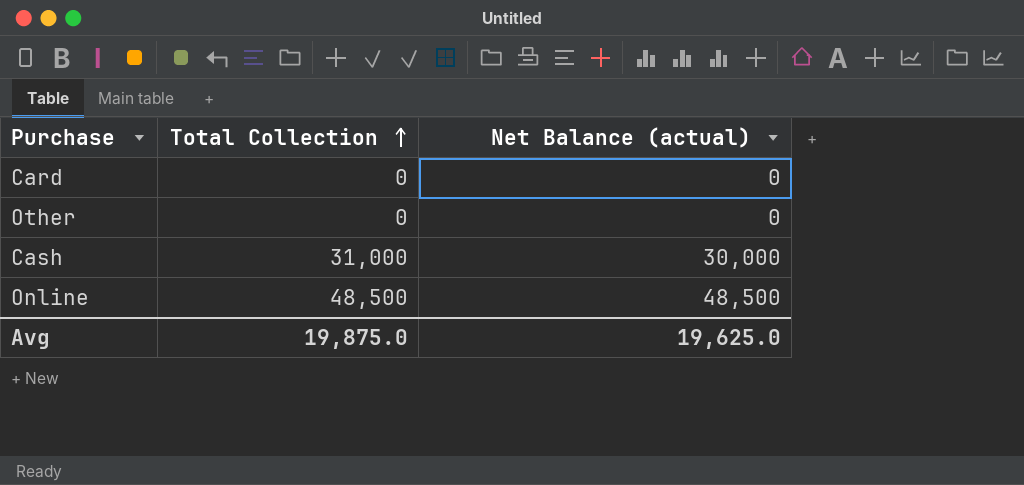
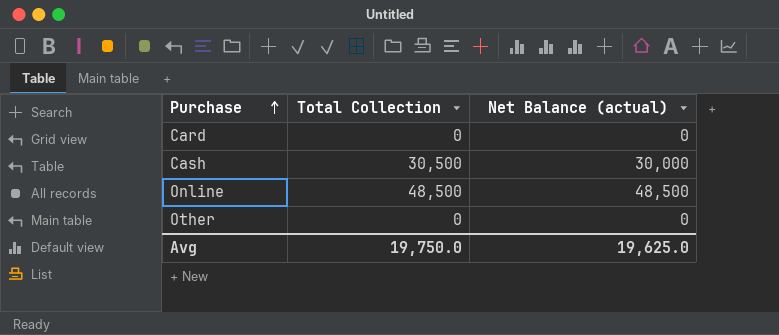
row order: Total Collection ascending -> Purchase ascending
Cash | Total Collection: 31,000 -> 30,500
Avg | Total Collection: 19,875.0 -> 19,750.0

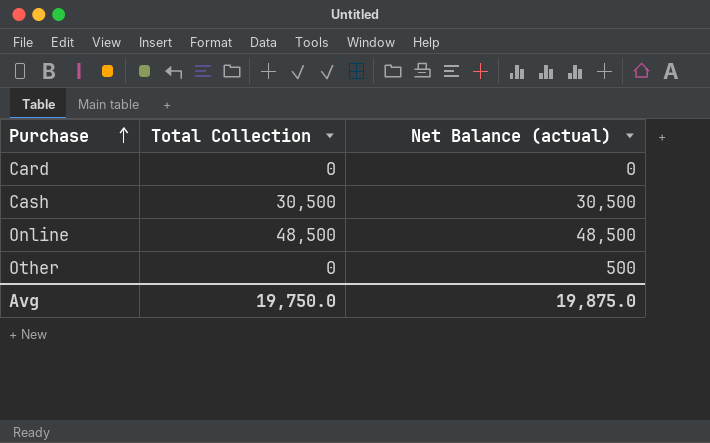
Cash | Net Balance (actual): 30,000 -> 30,500
Other | Net Balance (actual): 0 -> 500
Avg | Net Balance (actual): 19,625.0 -> 19,875.0

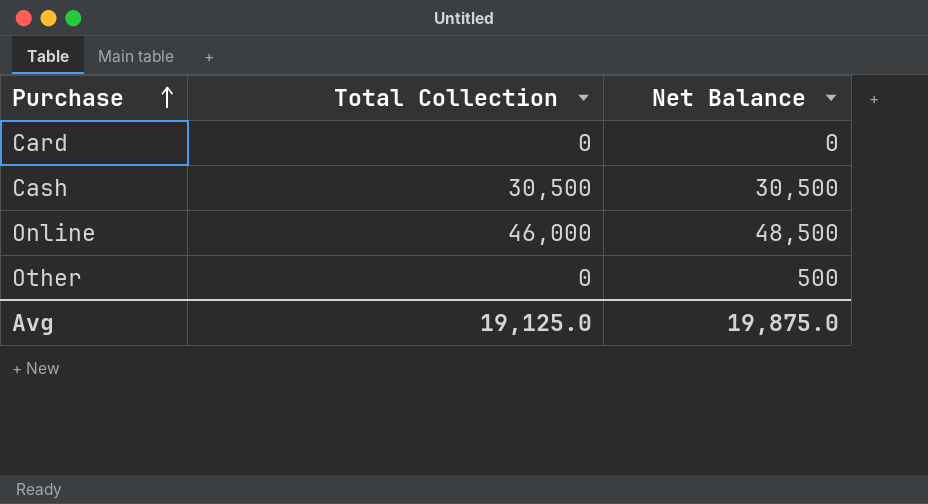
column name: Net Balance (actual) -> Net Balance
Online | Total Collection: 48,500 -> 46,000
Avg | Total Collection: 19,750.0 -> 19,125.0

